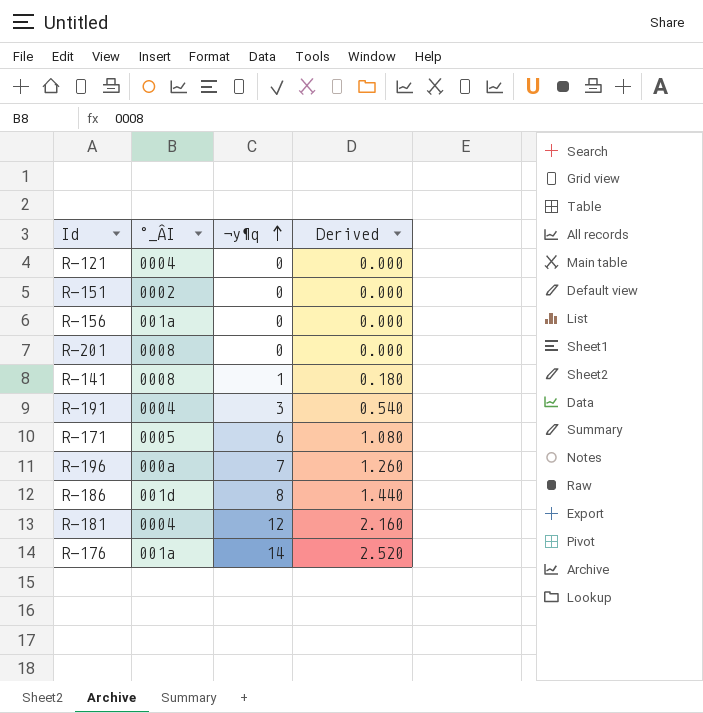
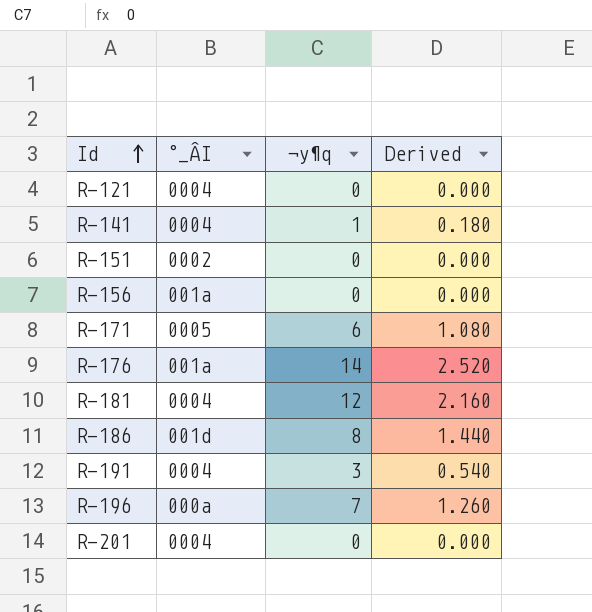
row order: ¬y¶q ascending -> Id ascending
R-141 | °_ÂI: 0008 -> 0004
R-201 | °_ÂI: 0008 -> 0004

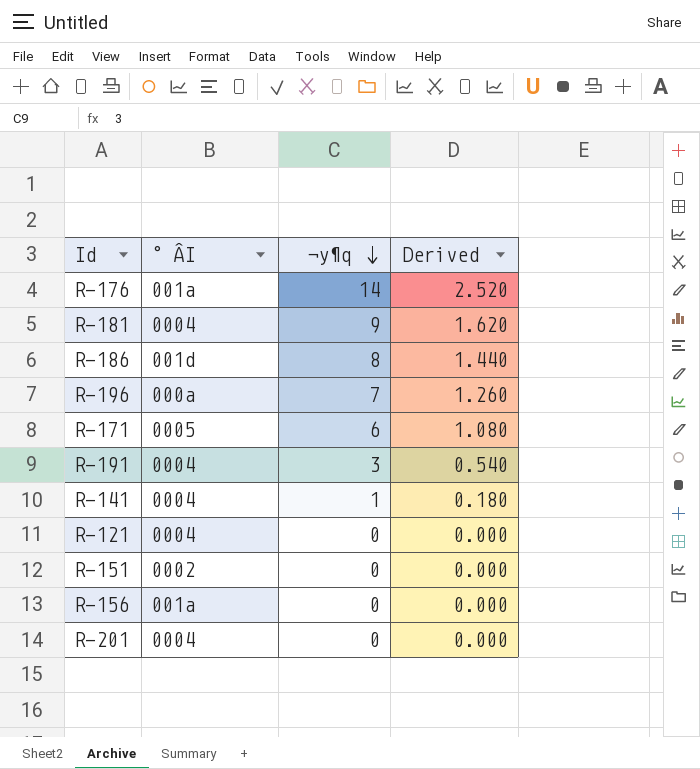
row order: Id ascending -> ¬y¶q descending
column name: °_ÂI -> ° ÂI
R-181 | ¬y¶q: 12 -> 9
R-181 | Derived: 2.160 -> 1.620

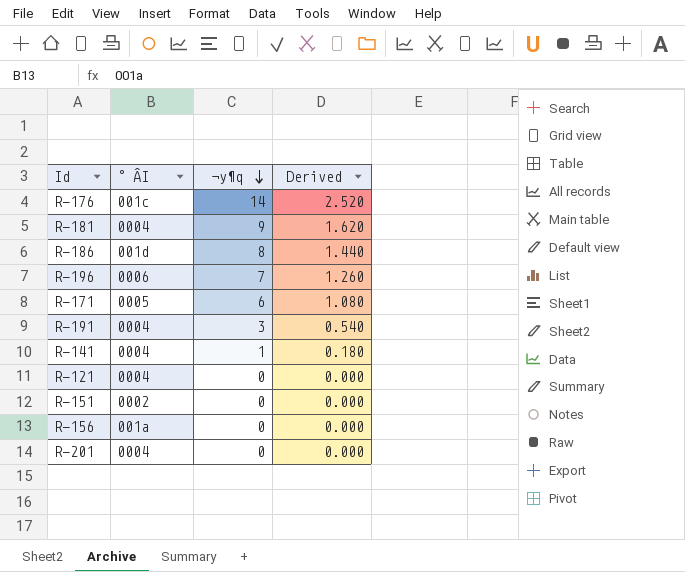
R-176 | ° ÂI: 001a -> 001c
R-196 | ° ÂI: 000a -> 0006

